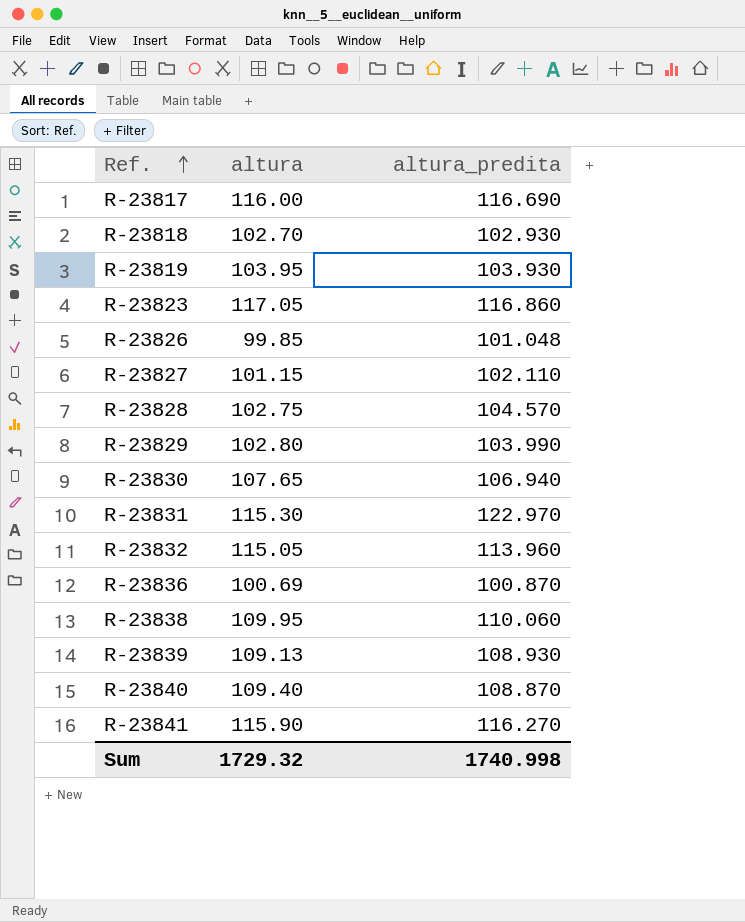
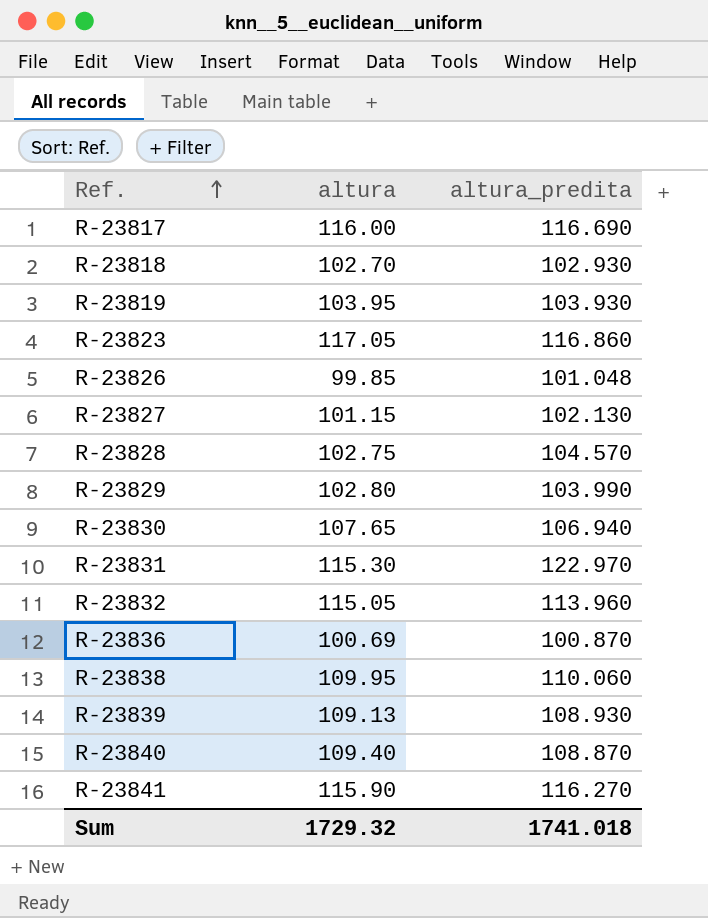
R-23827 | altura_predita: 102.110 -> 102.130
Sum | altura_predita: 1740.998 -> 1741.018

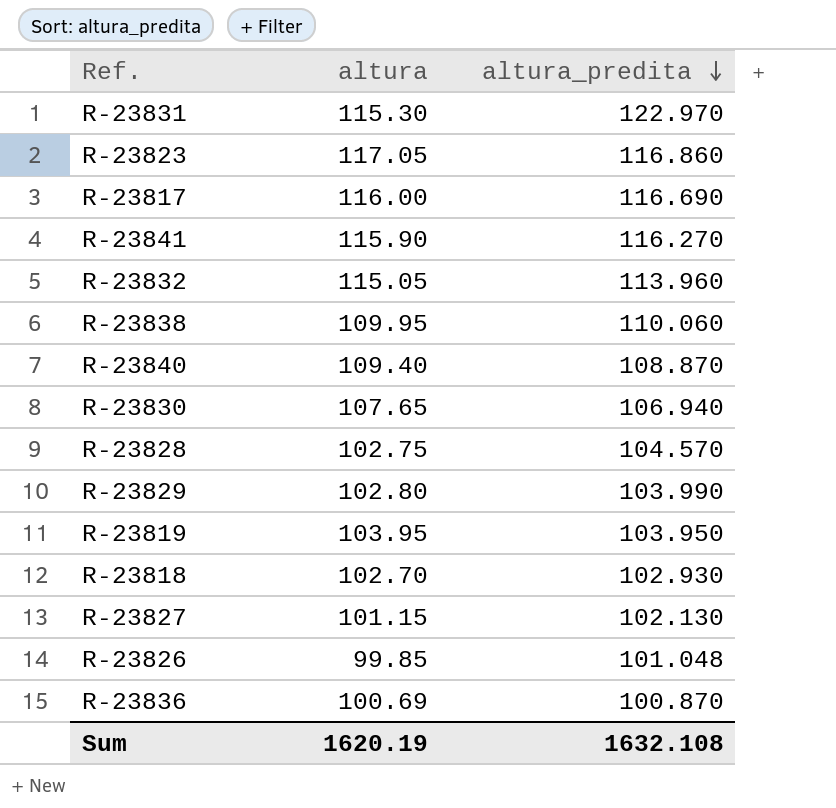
row order: Ref. ascending -> altura_predita descending
row R-23839: 109.13 | 108.930 -> none
R-23819 | altura_predita: 103.930 -> 103.950
Sum | altura: 1729.32 -> 1620.19
Sum | altura_predita: 1741.018 -> 1632.108

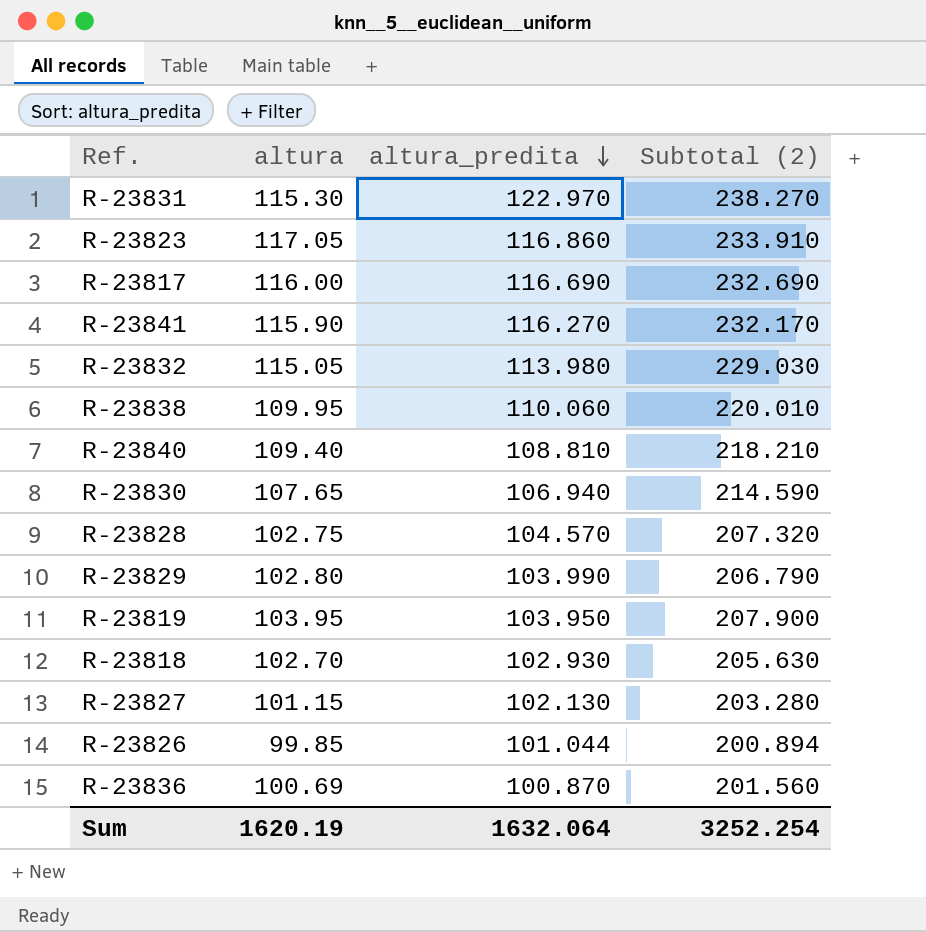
column Subtotal (2) | formula: none -> [altura] + [altura_predita]
R-23832 | altura_predita: 113.960 -> 113.980
R-23840 | altura_predita: 108.870 -> 108.810
R-23826 | altura_predita: 101.048 -> 101.044
Sum | altura_predita: 1632.108 -> 1632.064

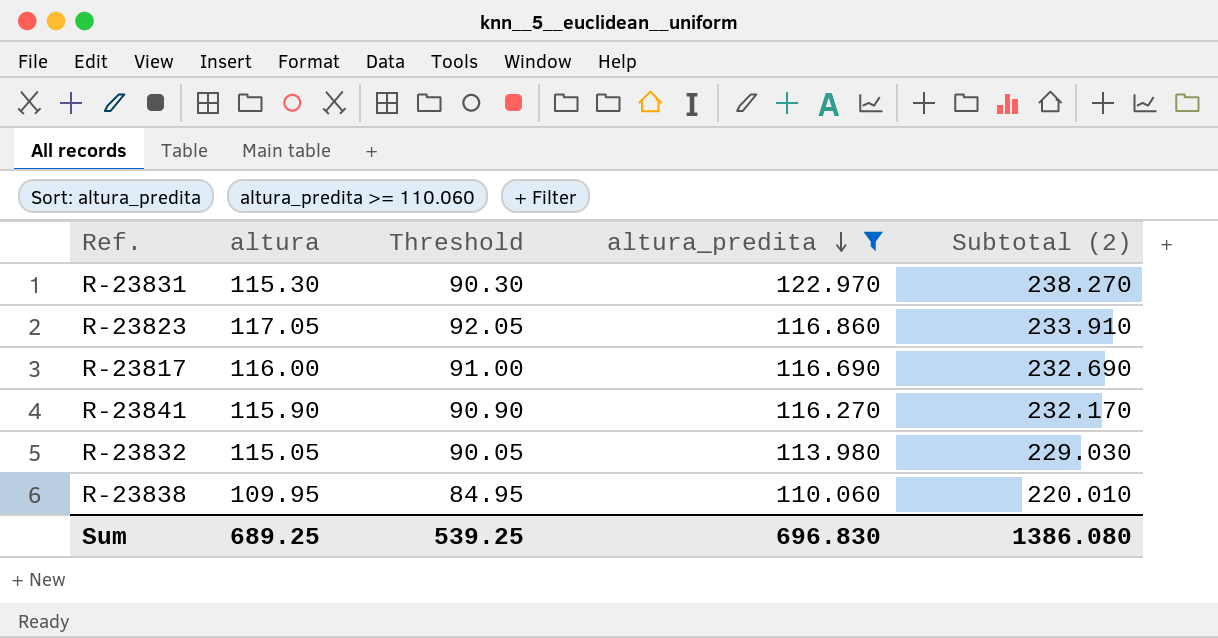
filter: none -> altura_predita >= 110.060
column Threshold | formula: none -> [altura] - 25
Sum | altura: 1620.19 -> 689.25
Sum | altura_predita: 1632.064 -> 696.830
Sum | Subtotal (2): 3252.254 -> 1386.080

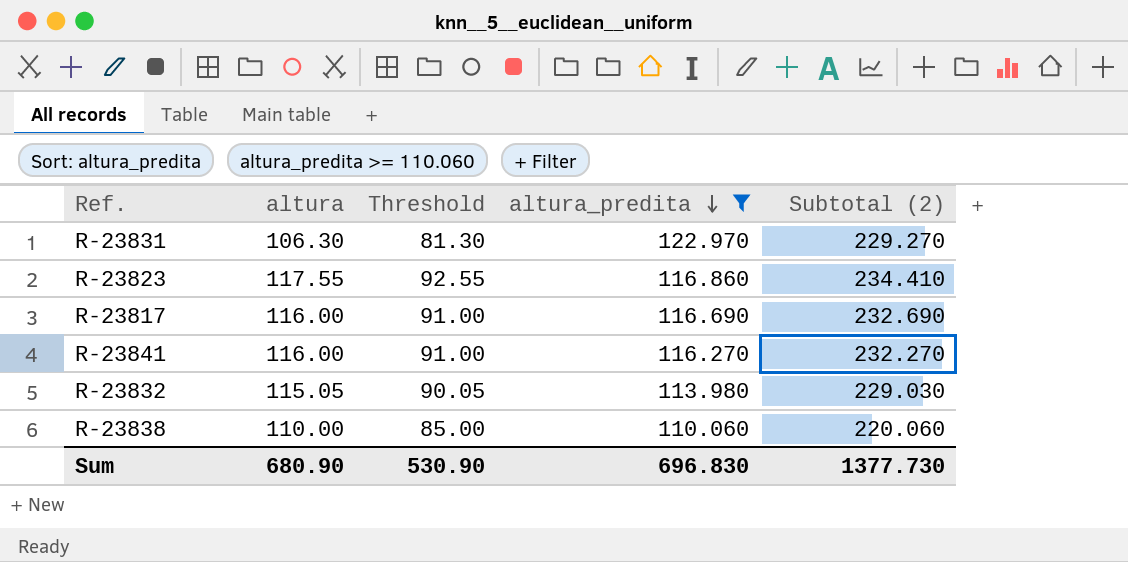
R-23831 | altura: 115.30 -> 106.30
R-23831 | Threshold: 90.30 -> 81.30
R-23831 | Subtotal (2): 238.270 -> 229.270
R-23823 | altura: 117.05 -> 117.55
R-23823 | Threshold: 92.05 -> 92.55
R-23823 | Subtotal (2): 233.910 -> 234.410
R-23841 | altura: 115.90 -> 116.00
R-23841 | Threshold: 90.90 -> 91.00
R-23841 | Subtotal (2): 232.170 -> 232.270
R-23838 | altura: 109.95 -> 110.00
R-23838 | Threshold: 84.95 -> 85.00
R-23838 | Subtotal (2): 220.010 -> 220.060
Sum | altura: 689.25 -> 680.90
Sum | Threshold: 539.25 -> 530.90
Sum | Subtotal (2): 1386.080 -> 1377.730

